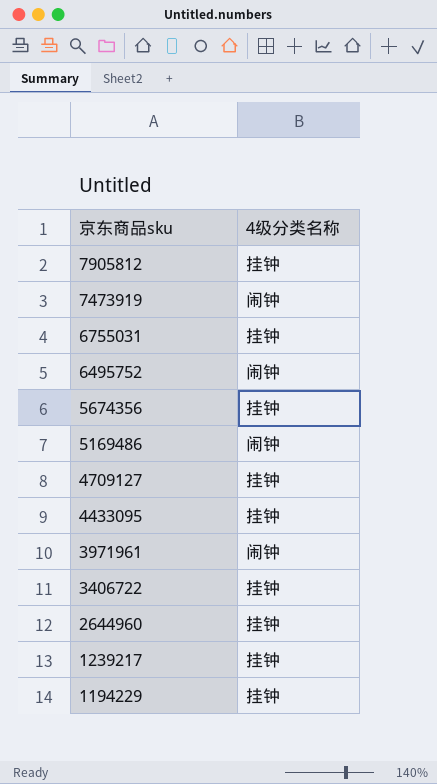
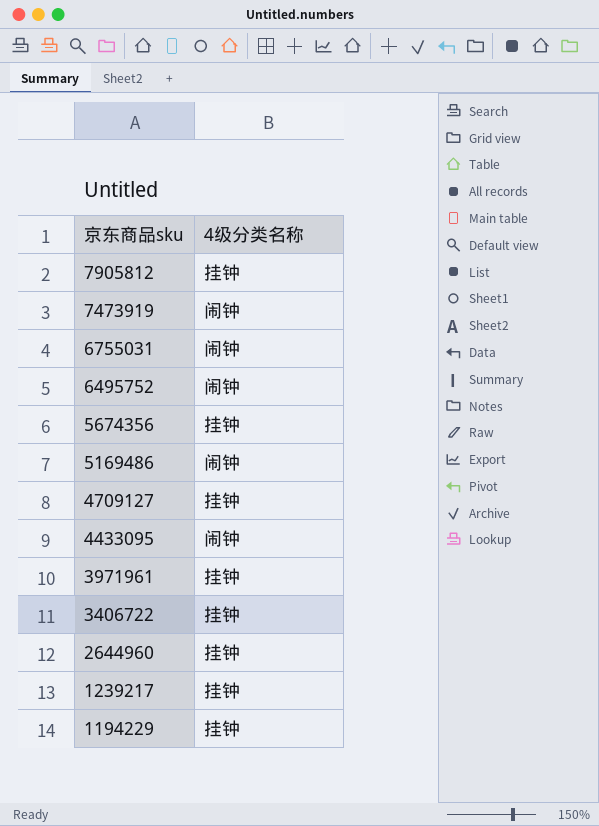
6755031 | 4级分类名称: 挂钟 -> 闹钟
4433095 | 4级分类名称: 挂钟 -> 闹钟
3971961 | 4级分类名称: 闹钟 -> 挂钟

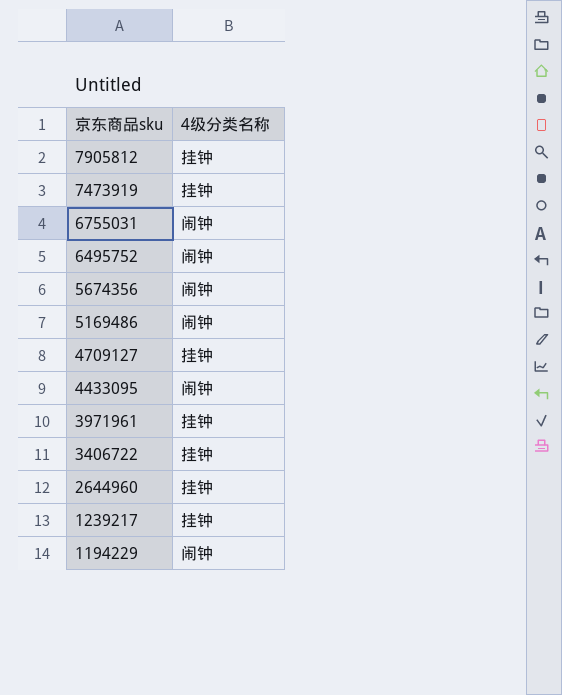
7473919 | 4级分类名称: 闹钟 -> 挂钟
5674356 | 4级分类名称: 挂钟 -> 闹钟
1194229 | 4级分类名称: 挂钟 -> 闹钟

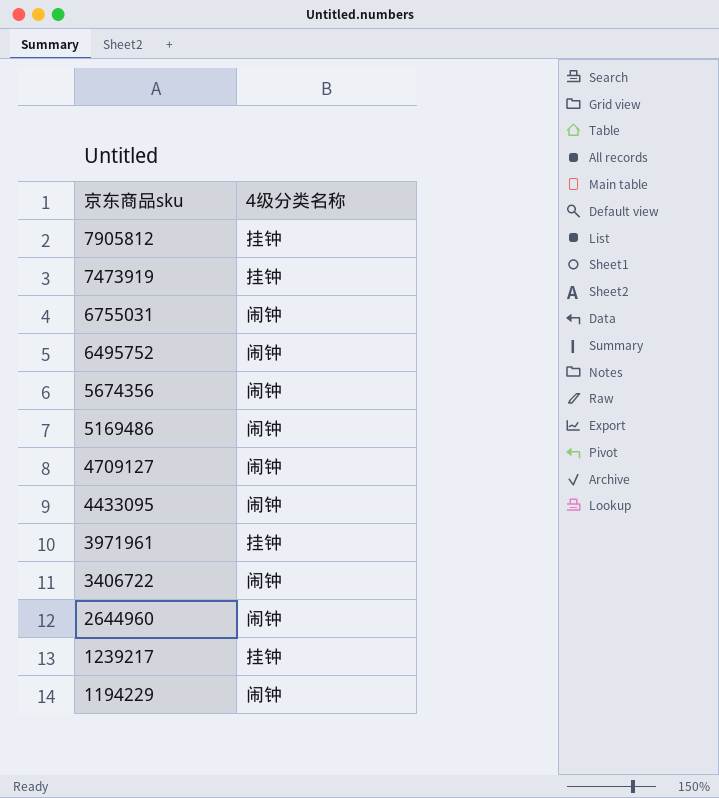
4709127 | 4级分类名称: 挂钟 -> 闹钟
3406722 | 4级分类名称: 挂钟 -> 闹钟
2644960 | 4级分类名称: 挂钟 -> 闹钟

